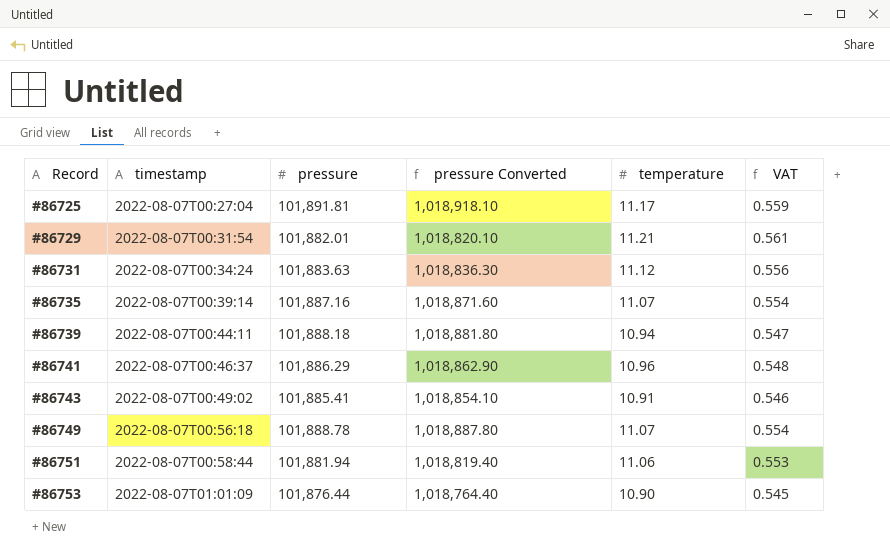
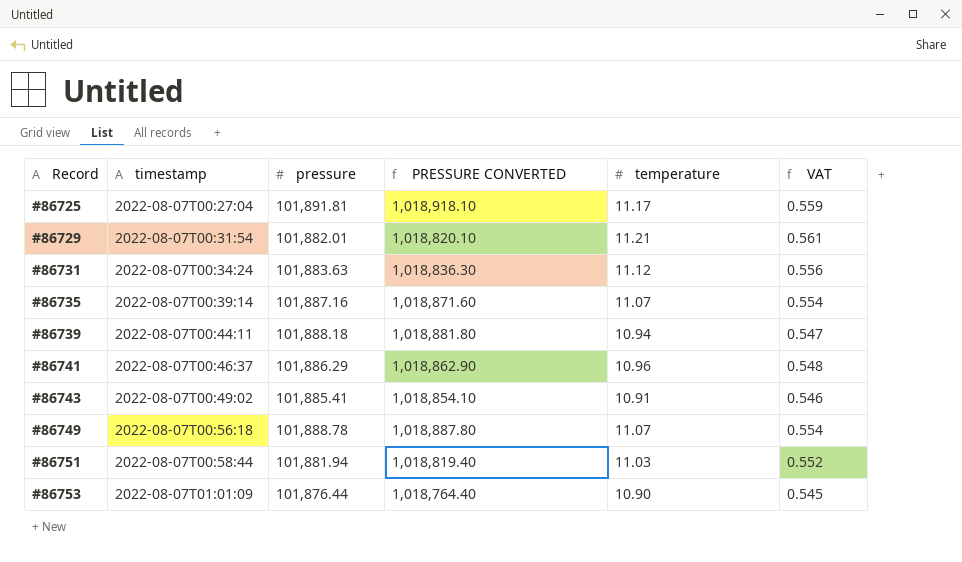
column name: pressure Converted -> PRESSURE CONVERTED
#86751 | temperature: 11.06 -> 11.03
#86751 | VAT: 0.553 -> 0.552

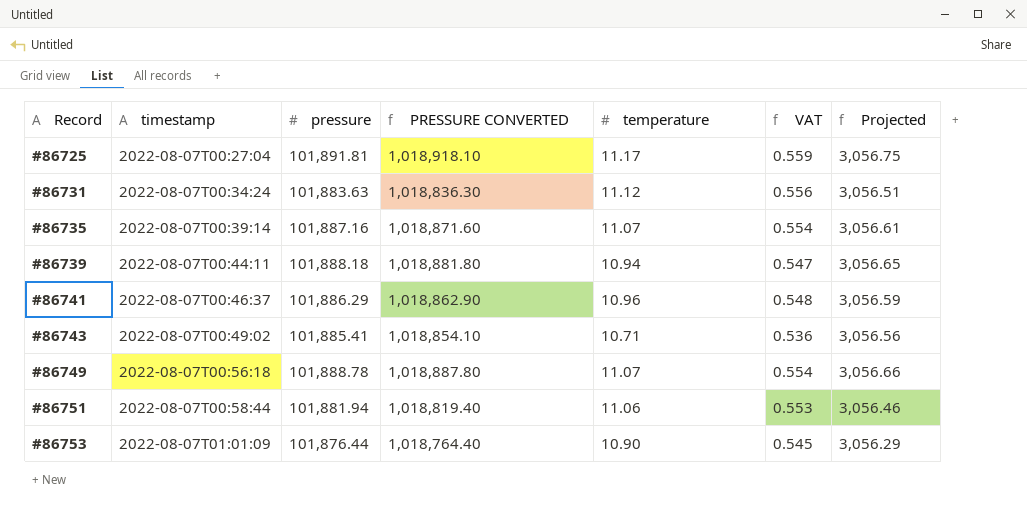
column Projected | formula: none -> [pressure] * 0.03
row #86729: 2022-08-07T00:31:54 | 101,882.01 | 1,018,820.10 | 11.21 | 0.561 -> none
#86743 | temperature: 10.91 -> 10.71
#86743 | VAT: 0.546 -> 0.536
#86751 | temperature: 11.03 -> 11.06
#86751 | VAT: 0.552 -> 0.553

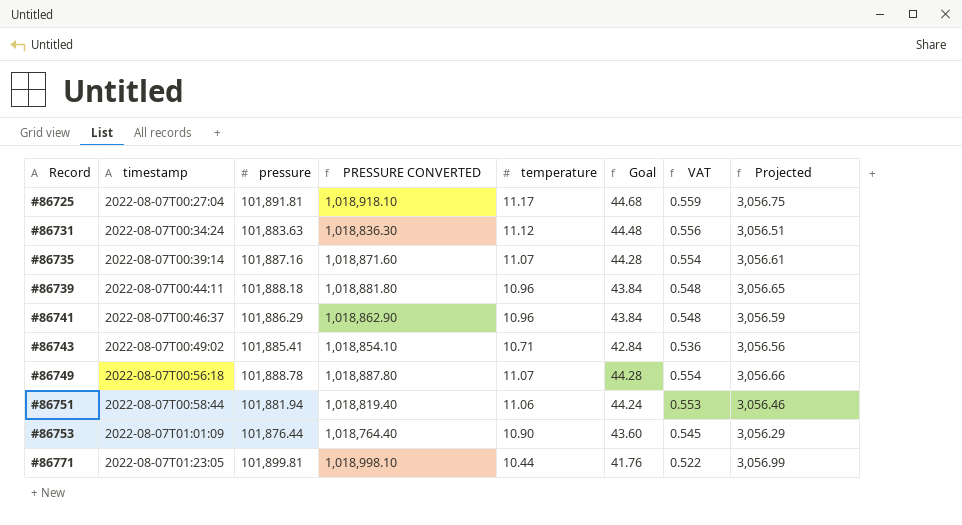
column Goal | formula: none -> [temperature] * 4
#86739 | temperature: 10.94 -> 10.96
#86739 | VAT: 0.547 -> 0.548
row #86771: none -> 2022-08-07T01:23:05 | 101,899.81 | 1,018,998.10 | 10.44 | 41.76 | 0.522 | 3,056.99

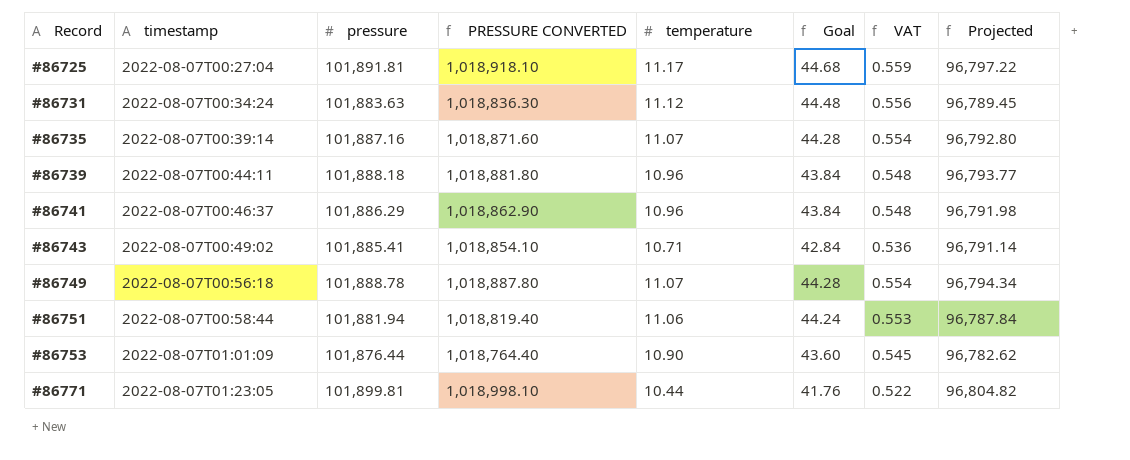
column Projected | formula: [pressure] * 0.03 -> [pressure] * 0.95

